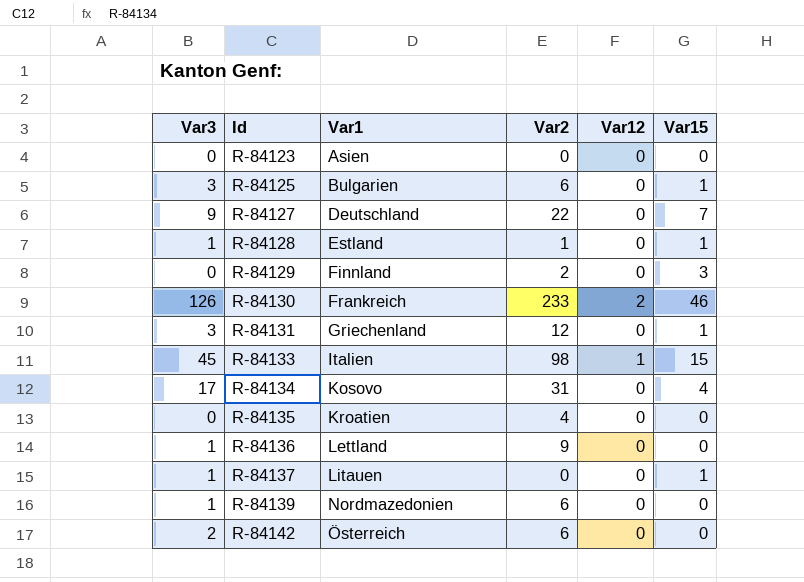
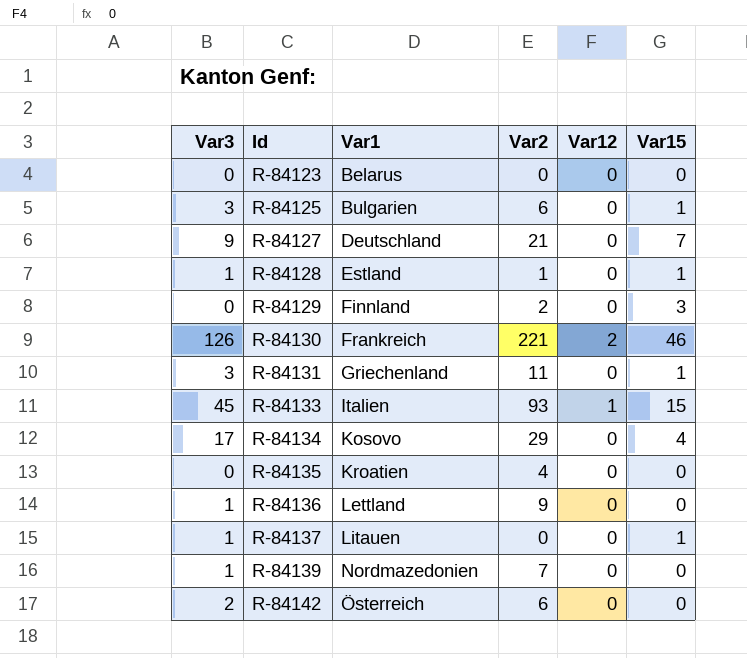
R-84123 | Var1: Asien -> Belarus
R-84127 | Var2: 22 -> 21
R-84130 | Var2: 233 -> 221
R-84131 | Var2: 12 -> 11
R-84133 | Var2: 98 -> 93
R-84134 | Var2: 31 -> 29
R-84139 | Var2: 6 -> 7

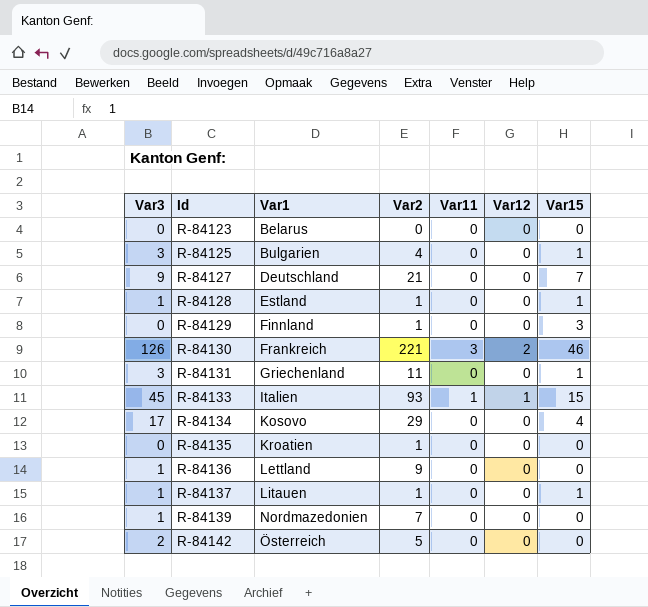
column Var11 | position: none -> 5
R-84125 | Var2: 6 -> 4
R-84129 | Var2: 2 -> 1
R-84135 | Var2: 4 -> 1
R-84137 | Var2: 0 -> 1
R-84142 | Var2: 6 -> 5

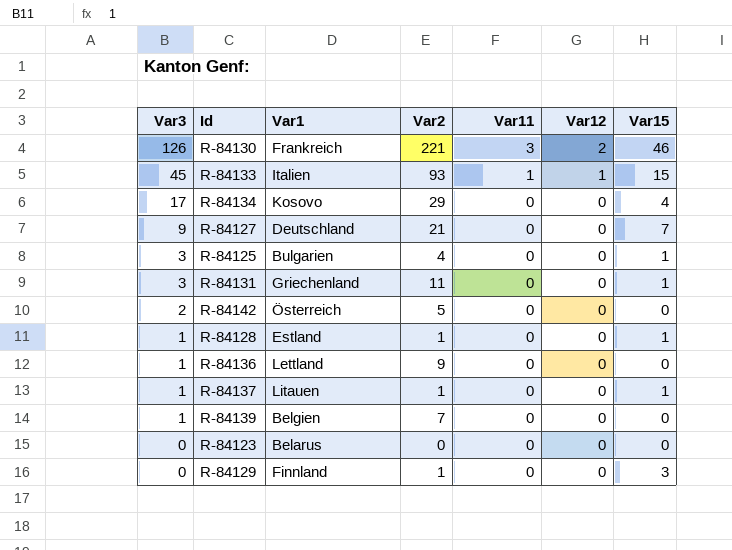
row order: Id ascending -> Var3 descending
row R-84135: 0 | Kroatien | 1 | 0 | 0 | 0 -> none
R-84139 | Var1: Nordmazedonien -> Belgien

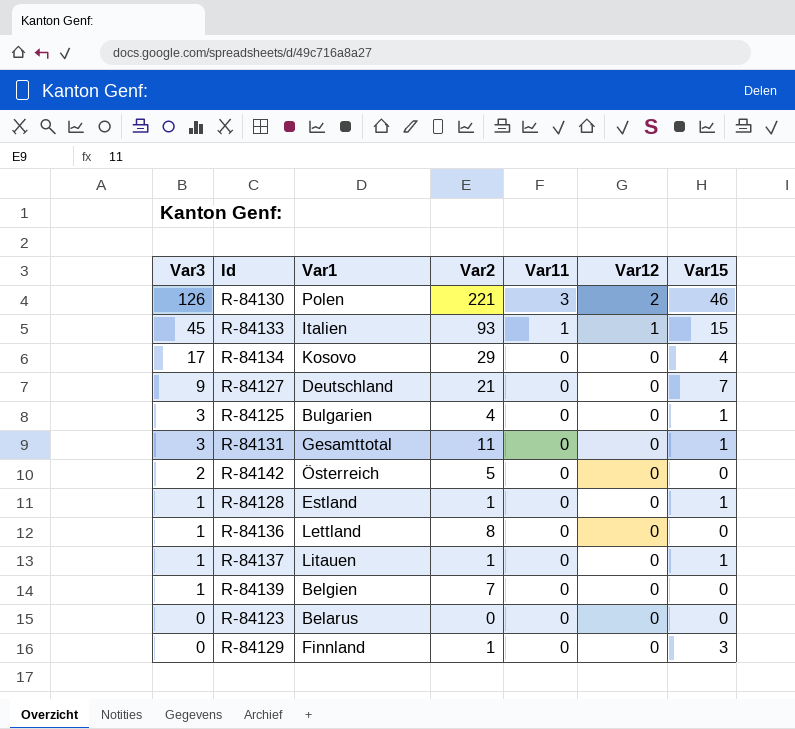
R-84130 | Var1: Frankreich -> Polen
R-84131 | Var1: Griechenland -> Gesamttotal
R-84136 | Var2: 9 -> 8

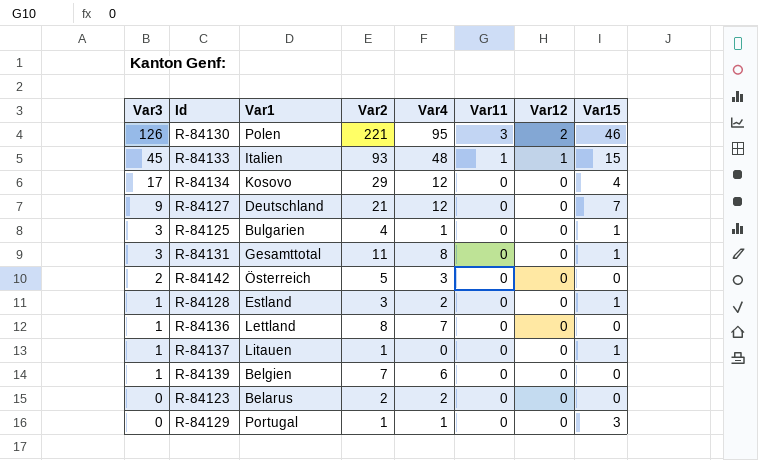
column Var4 | formula: none -> [Var2] - [Var3]
R-84128 | Var2: 1 -> 3
R-84123 | Var2: 0 -> 2
R-84129 | Var1: Finnland -> Portugal

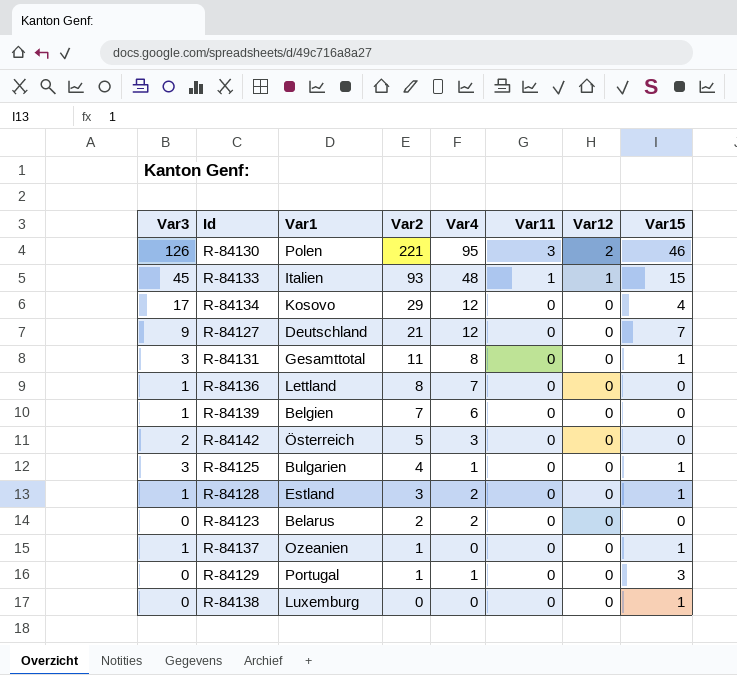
row order: Var3 descending -> Var2 descending
R-84137 | Var1: Litauen -> Ozeanien
row R-84138: none -> 0 | Luxemburg | 0 | 0 | 0 | 0 | 1

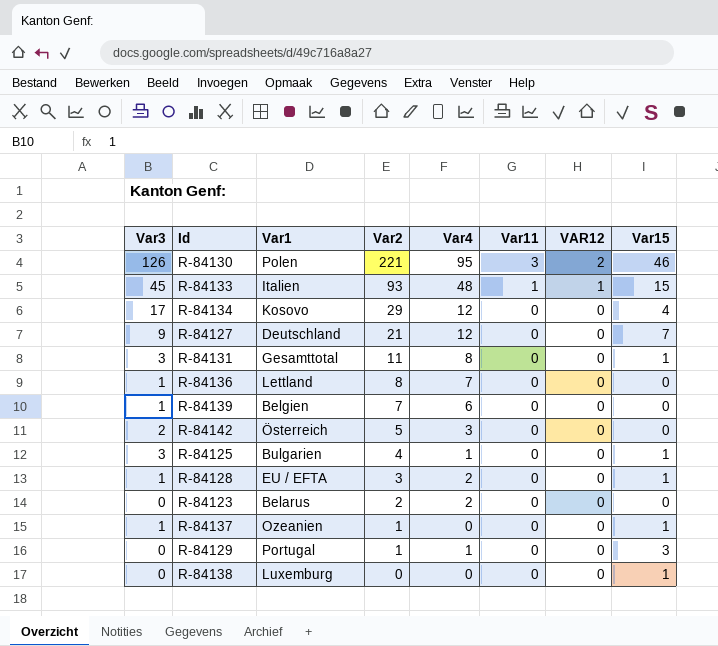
column name: Var12 -> VAR12
R-84128 | Var1: Estland -> EU / EFTA

